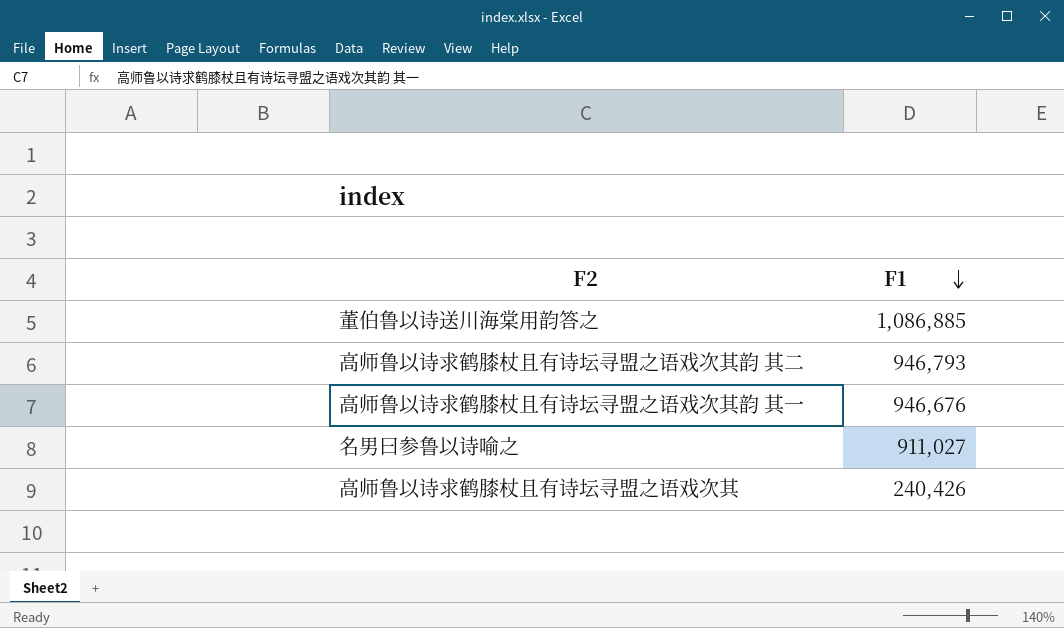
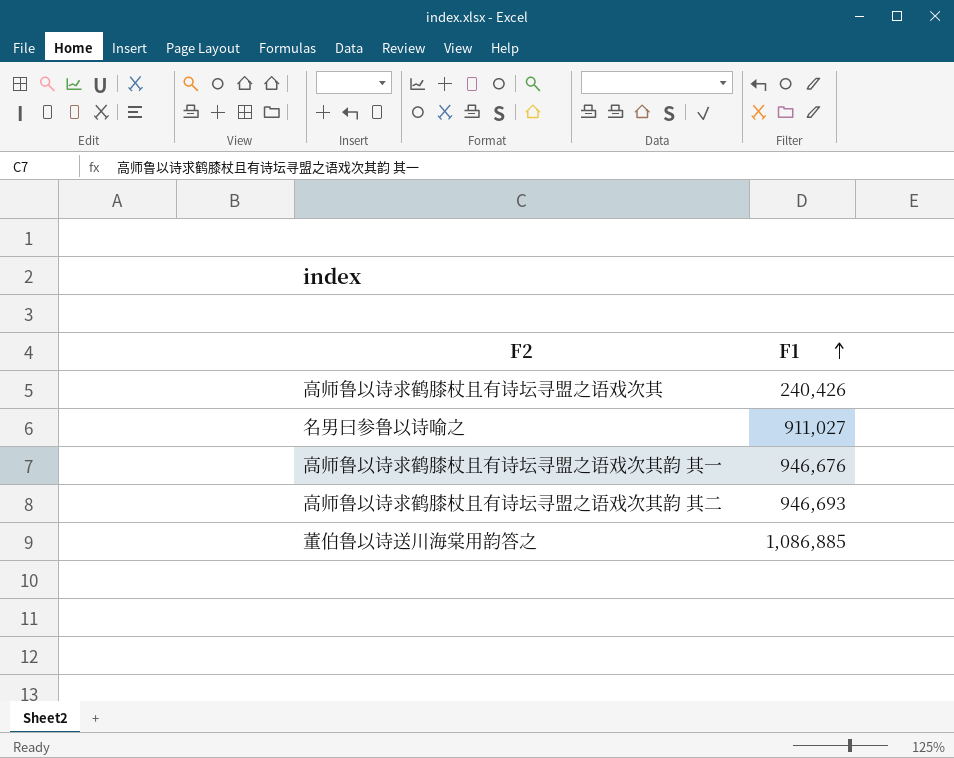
row order: F1 descending -> F1 ascending
高师鲁以诗求鹤膝杖且有诗坛寻盟之语戏次其韵 其二 | F1: 946,793 -> 946,693

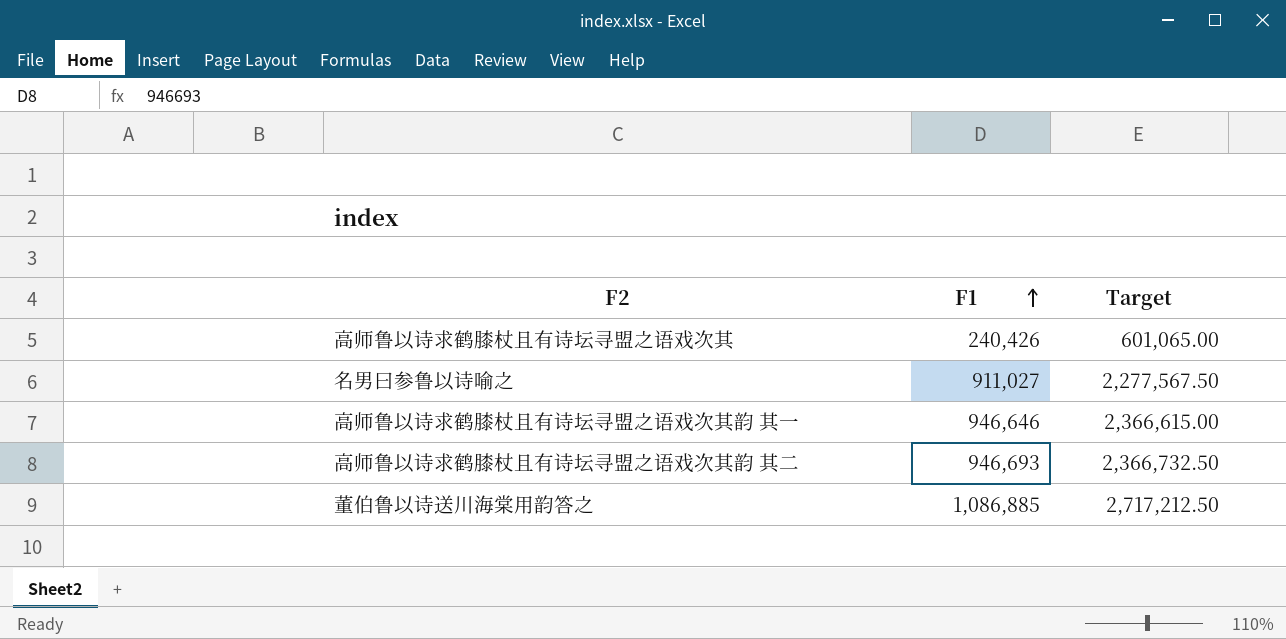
column Target | formula: none -> [F1] * 2.5
高师鲁以诗求鹤膝杖且有诗坛寻盟之语戏次其韵 其一 | F1: 946,676 -> 946,646

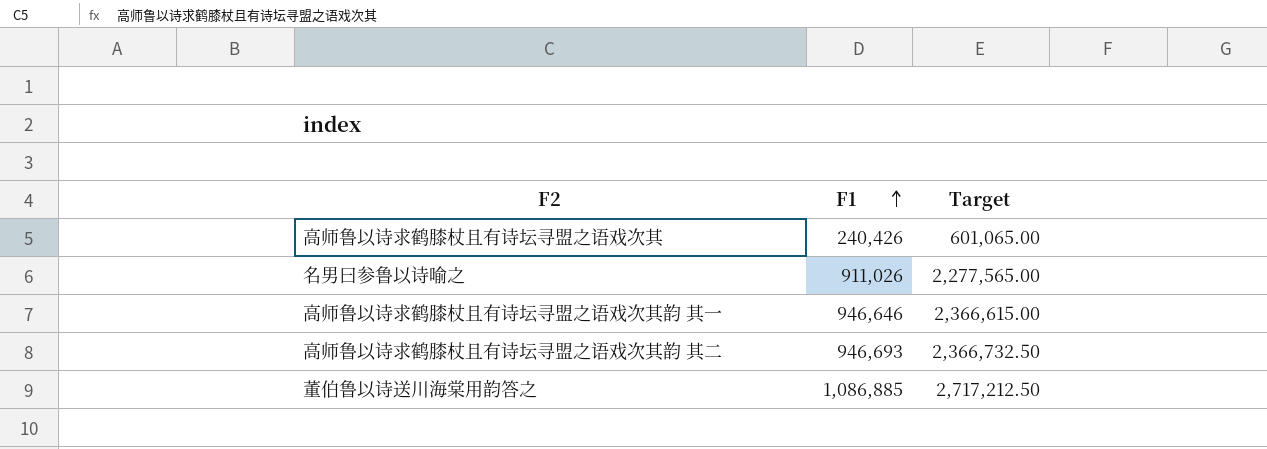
名男曰参鲁以诗喻之 | F1: 911,027 -> 911,026
名男曰参鲁以诗喻之 | Target: 2,277,567.50 -> 2,277,565.00

